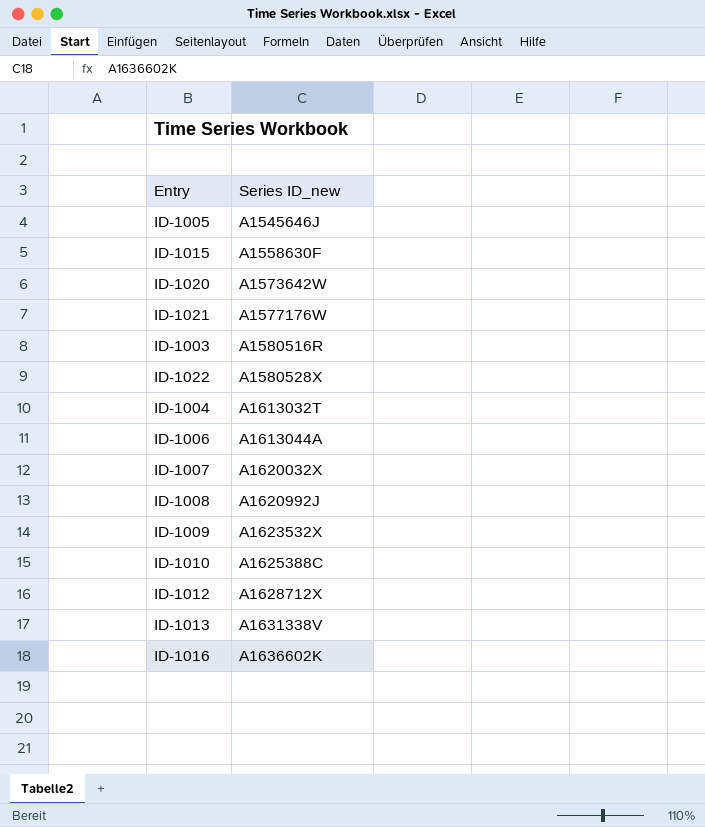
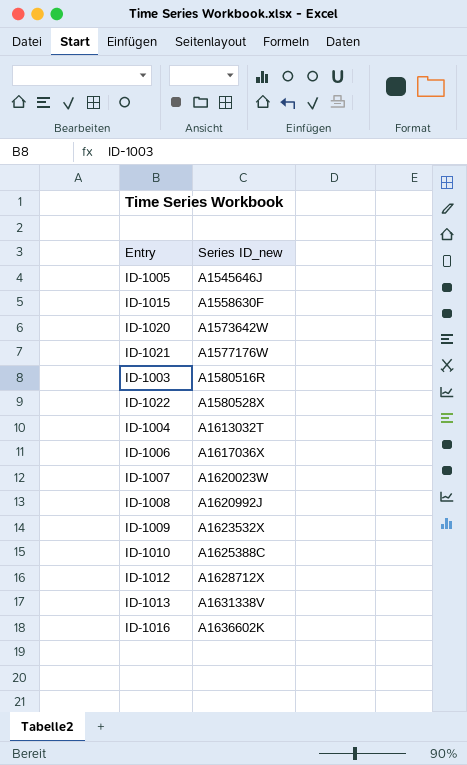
ID-1006 | Series ID_new: A1613044A -> A1617036X
ID-1007 | Series ID_new: A1620032X -> A1620023W

